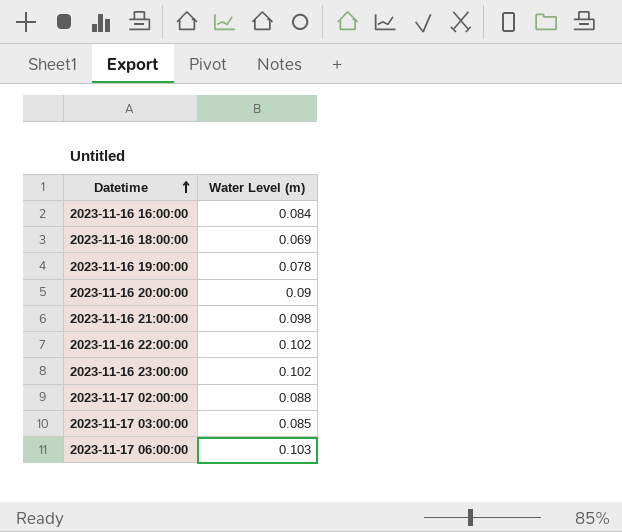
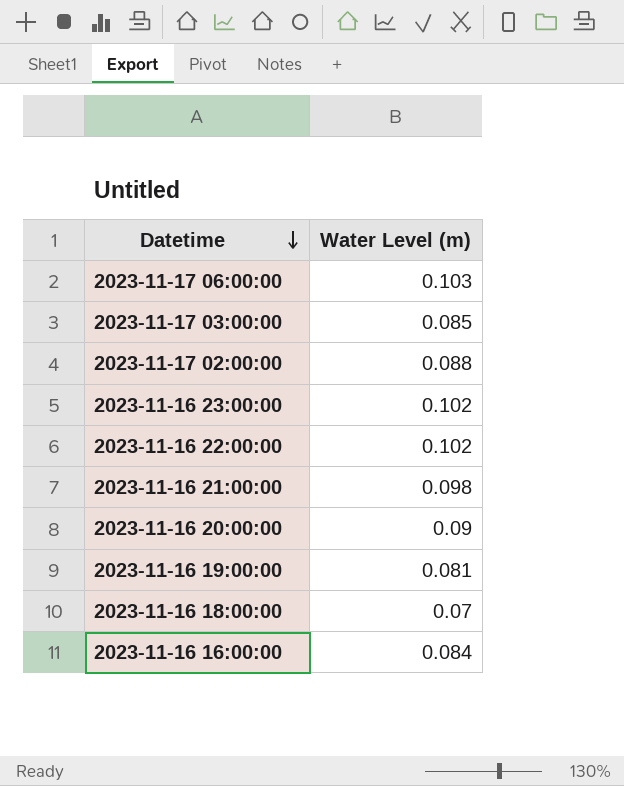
row order: Datetime ascending -> Datetime descending
2023-11-16 19:00:00 | Water Level (m): 0.078 -> 0.081
2023-11-16 18:00:00 | Water Level (m): 0.069 -> 0.07

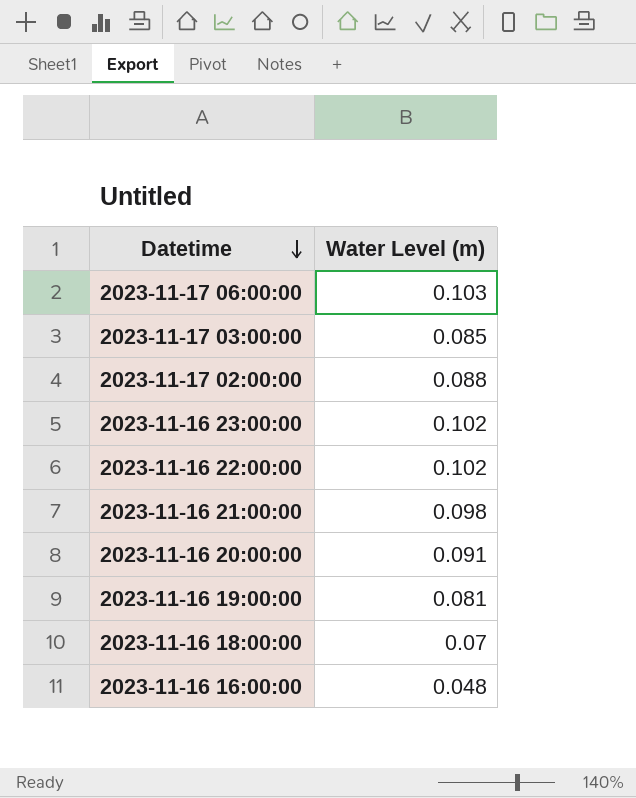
2023-11-16 20:00:00 | Water Level (m): 0.09 -> 0.091
2023-11-16 16:00:00 | Water Level (m): 0.084 -> 0.048

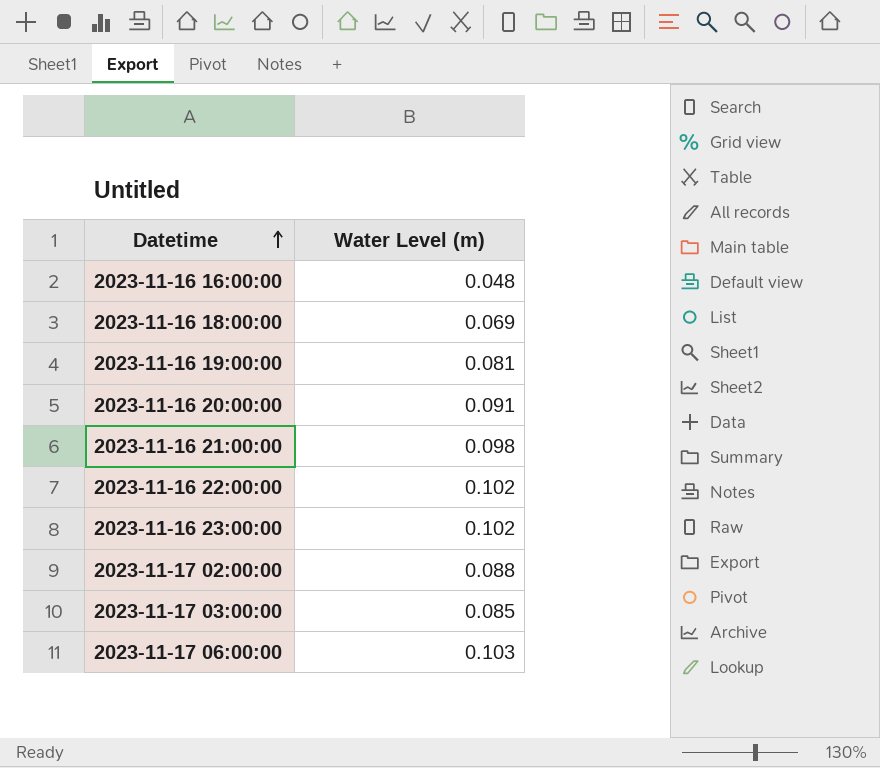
row order: Datetime descending -> Datetime ascending
2023-11-16 18:00:00 | Water Level (m): 0.07 -> 0.069

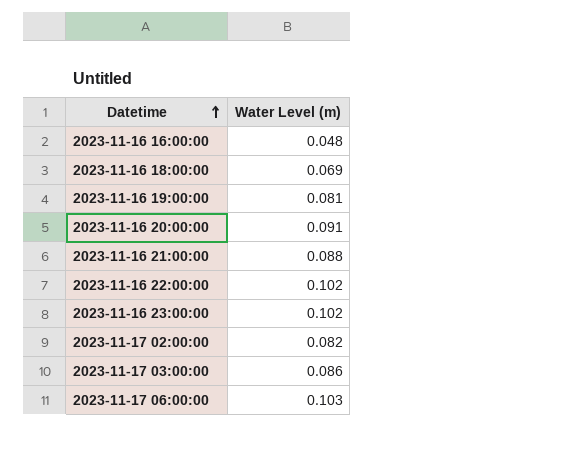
2023-11-16 21:00:00 | Water Level (m): 0.098 -> 0.088
2023-11-17 02:00:00 | Water Level (m): 0.088 -> 0.082
2023-11-17 03:00:00 | Water Level (m): 0.085 -> 0.086

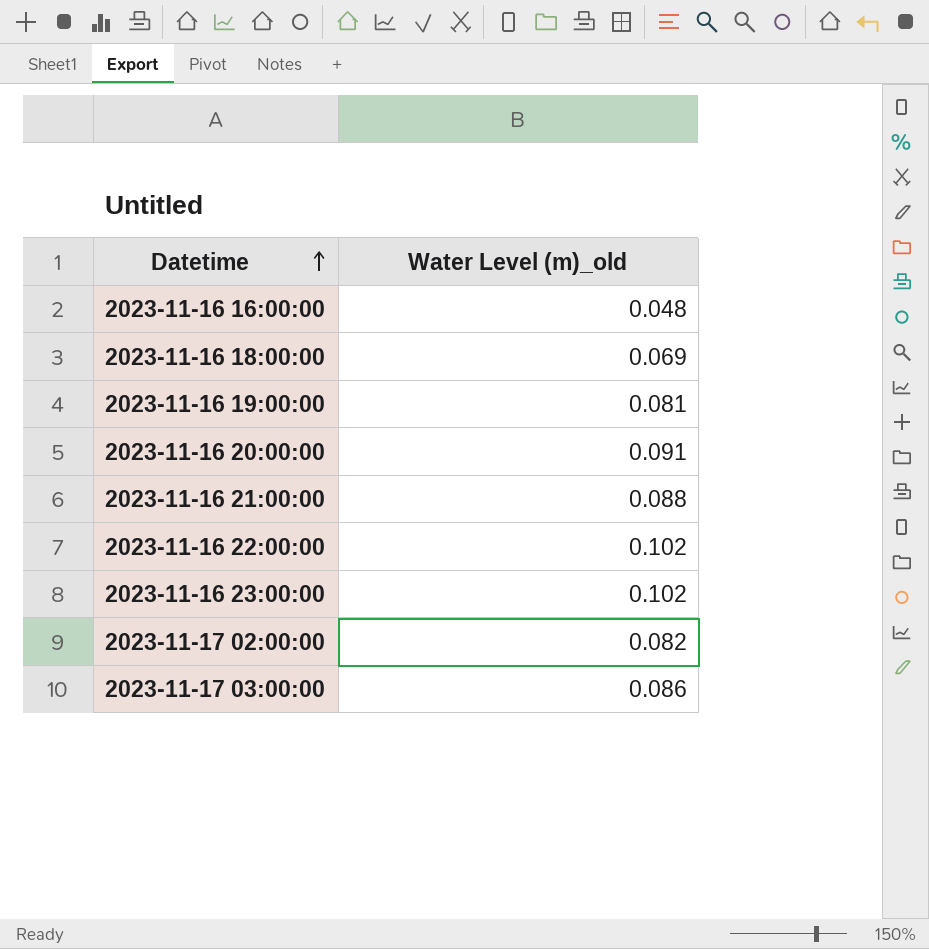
column name: Water Level (m) -> Water Level (m)_old
row 2023-11-17 06:00:00: 0.103 -> none

